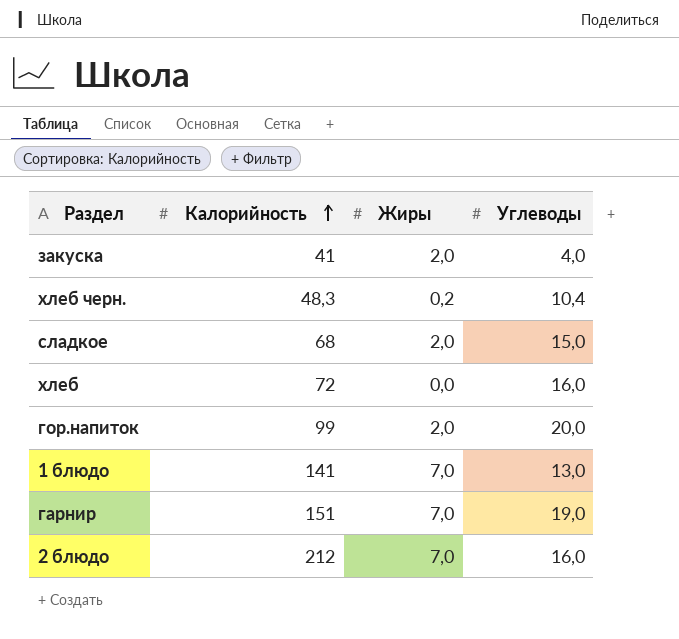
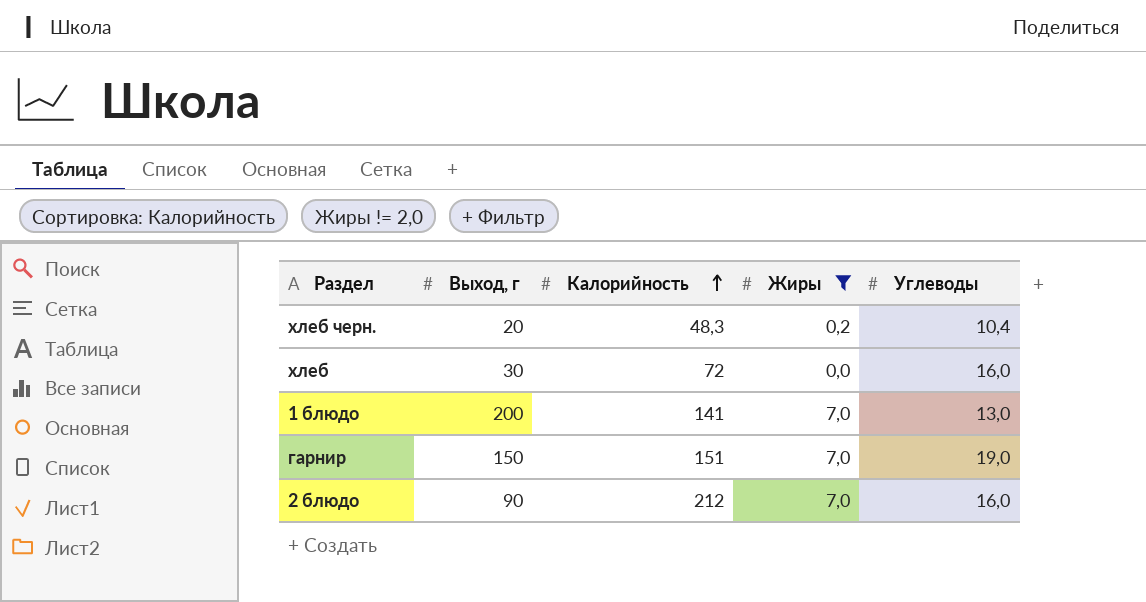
filter: none -> Жиры != 2,0
column Выход, г | position: none -> 2

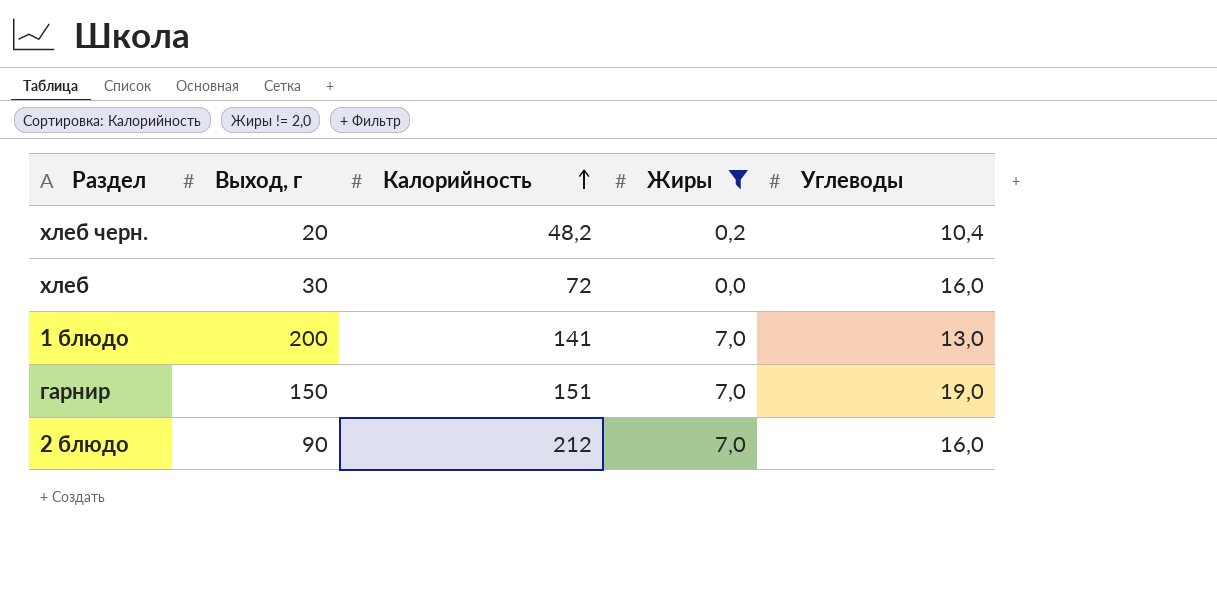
хлеб черн. | Калорийность: 48,3 -> 48,2

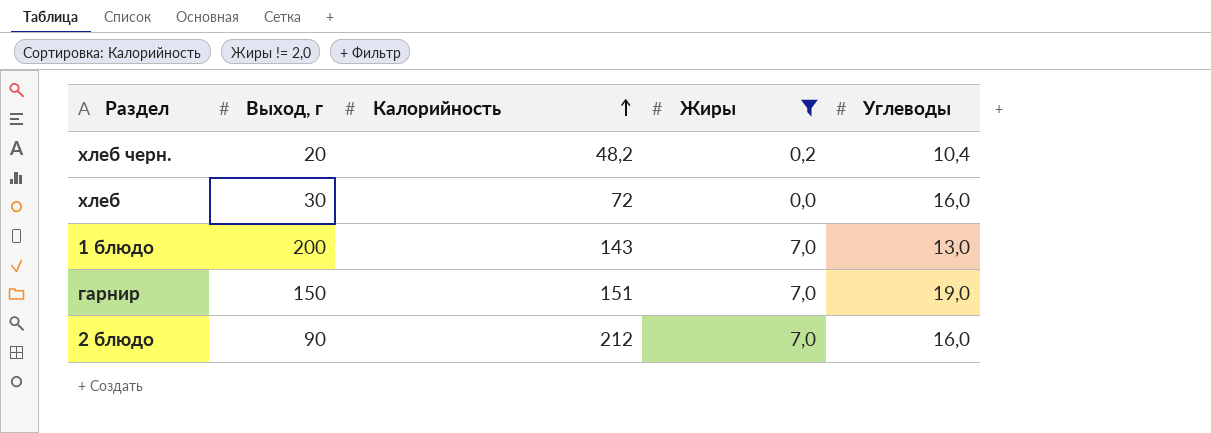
1 блюдо | Калорийность: 141 -> 143

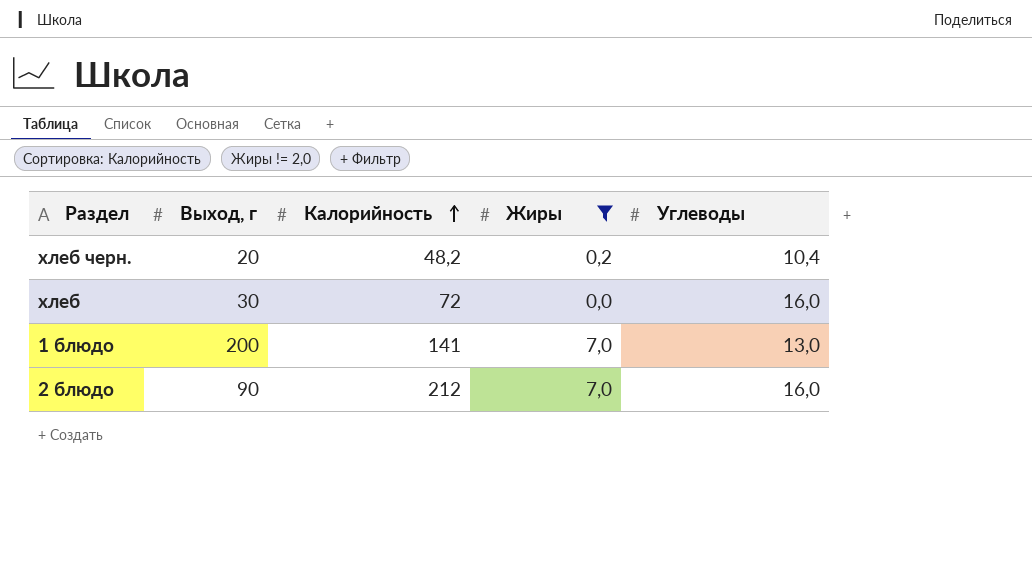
row гарнир: 150 | 151 | 7,0 | 19,0 -> none
1 блюдо | Калорийность: 143 -> 141

